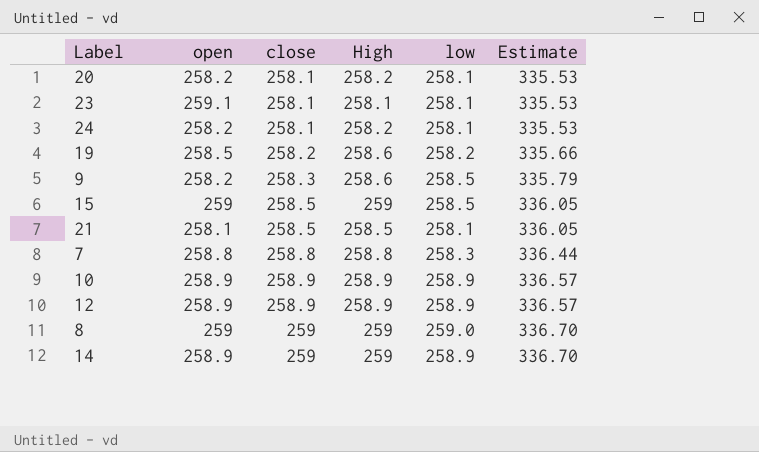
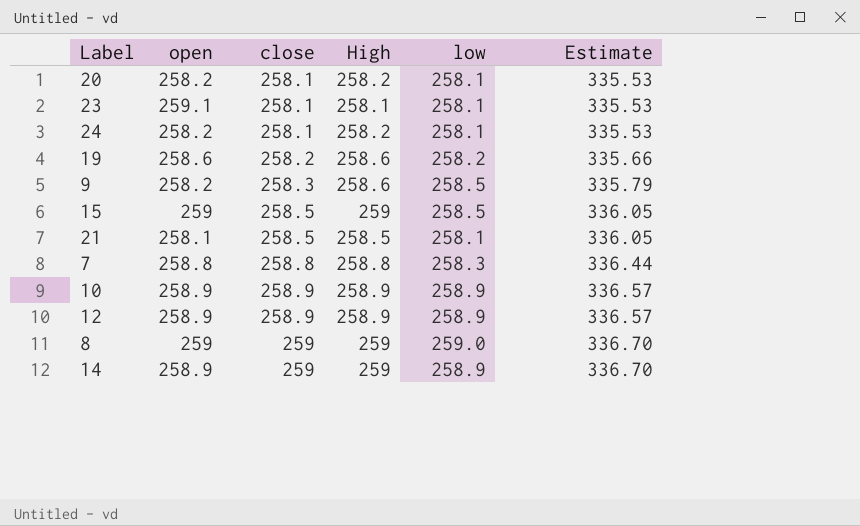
19 | open: 258.5 -> 258.6

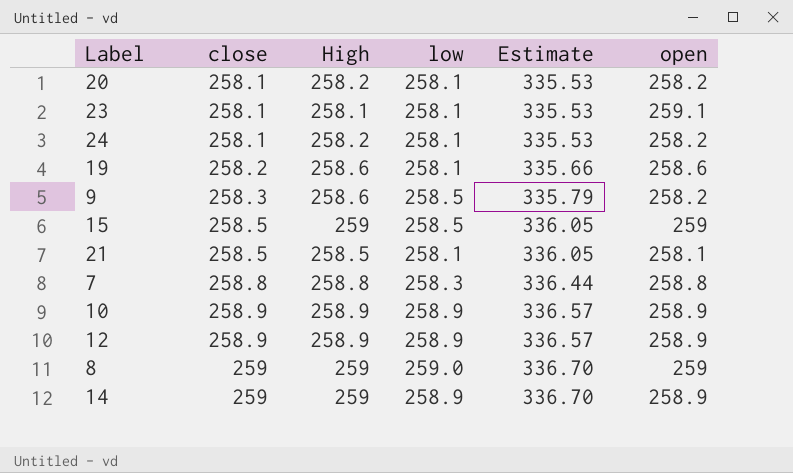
column open | position: 2 -> 6
19 | low: 258.2 -> 258.1

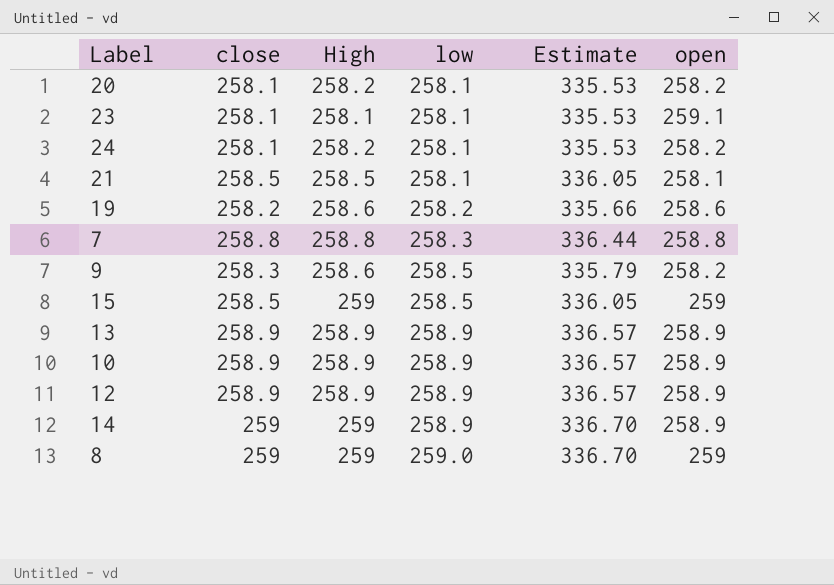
row order: close ascending -> low ascending
19 | low: 258.1 -> 258.2
row 13: none -> 258.9 | 258.9 | 258.9 | 336.57 | 258.9

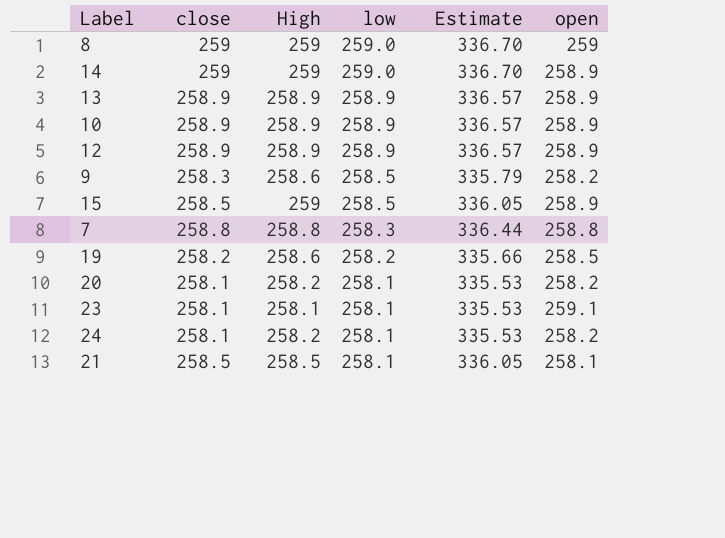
row order: low ascending -> low descending
14 | low: 258.9 -> 259.0
15 | open: 259 -> 258.9
19 | open: 258.6 -> 258.5

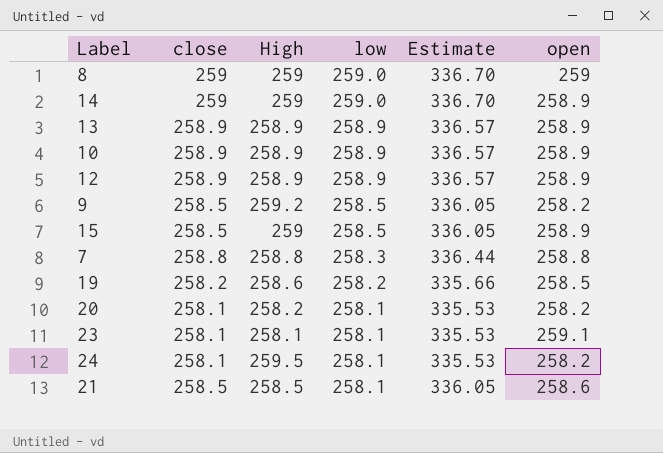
9 | close: 258.3 -> 258.5
9 | High: 258.6 -> 259.2
9 | Estimate: 335.79 -> 336.05
24 | High: 258.2 -> 259.5
21 | open: 258.1 -> 258.6

